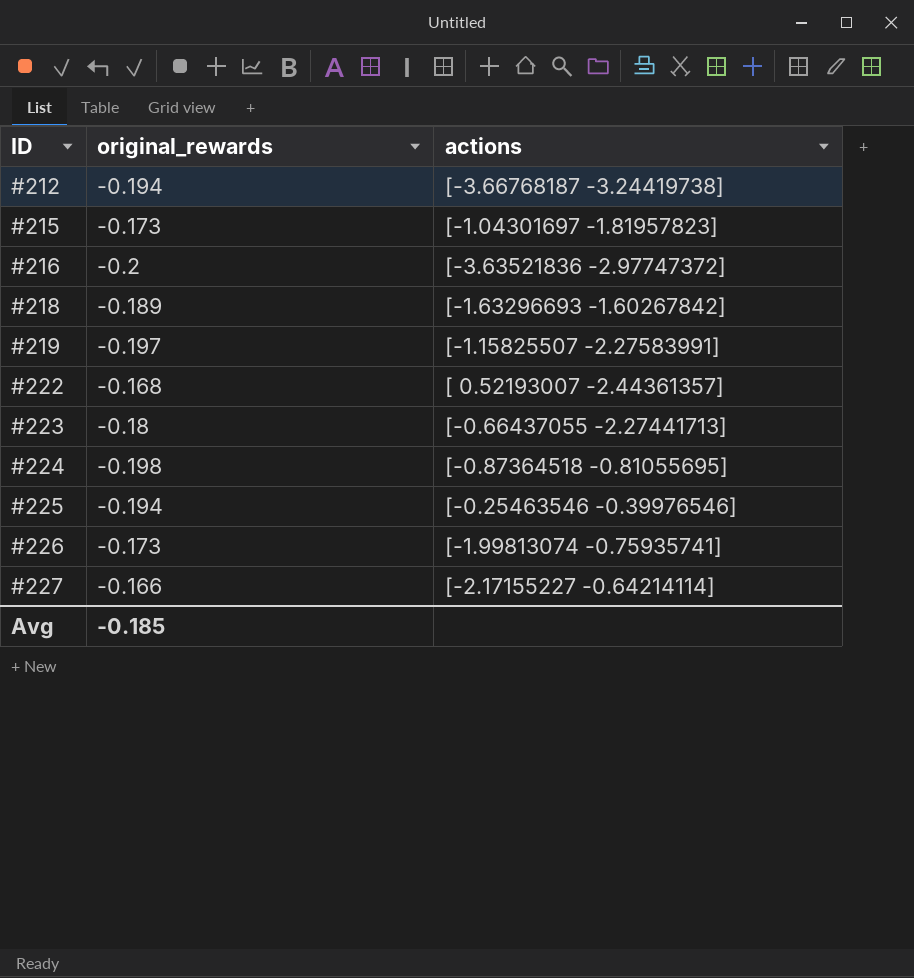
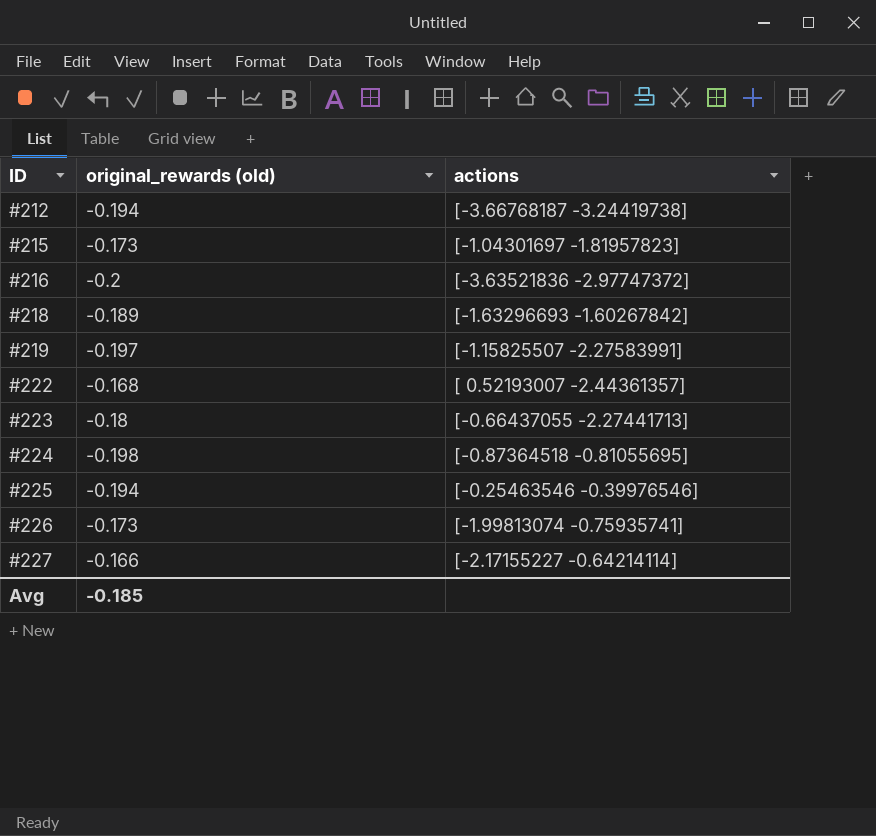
column name: original_rewards -> original_rewards (old)

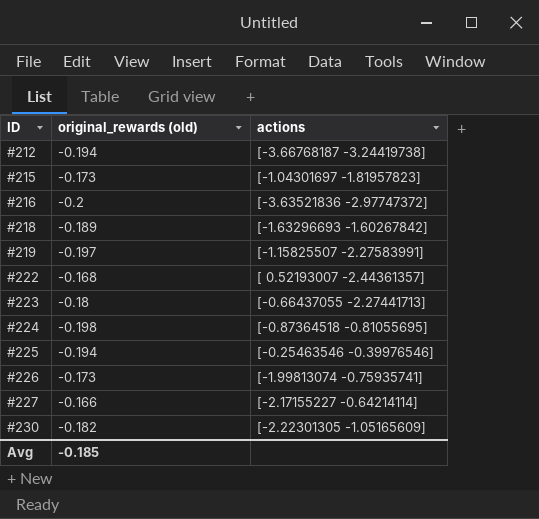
row #230: none -> -0.182 | [-2.22301305 -1.05165609]

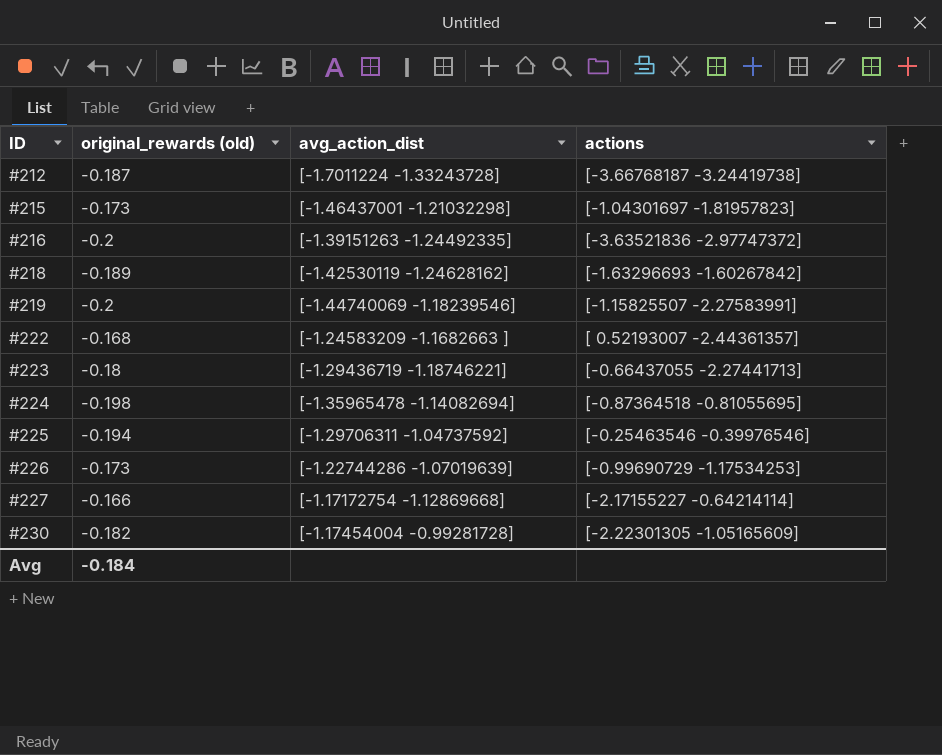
column avg_action_dist | position: none -> 3
#212 | original_rewards (old): -0.194 -> -0.187
#219 | original_rewards (old): -0.197 -> -0.2
#226 | actions: [-1.99813074 -0.75935741] -> [-0.99690729 -1.17534253]
Avg | original_rewards (old): -0.185 -> -0.184

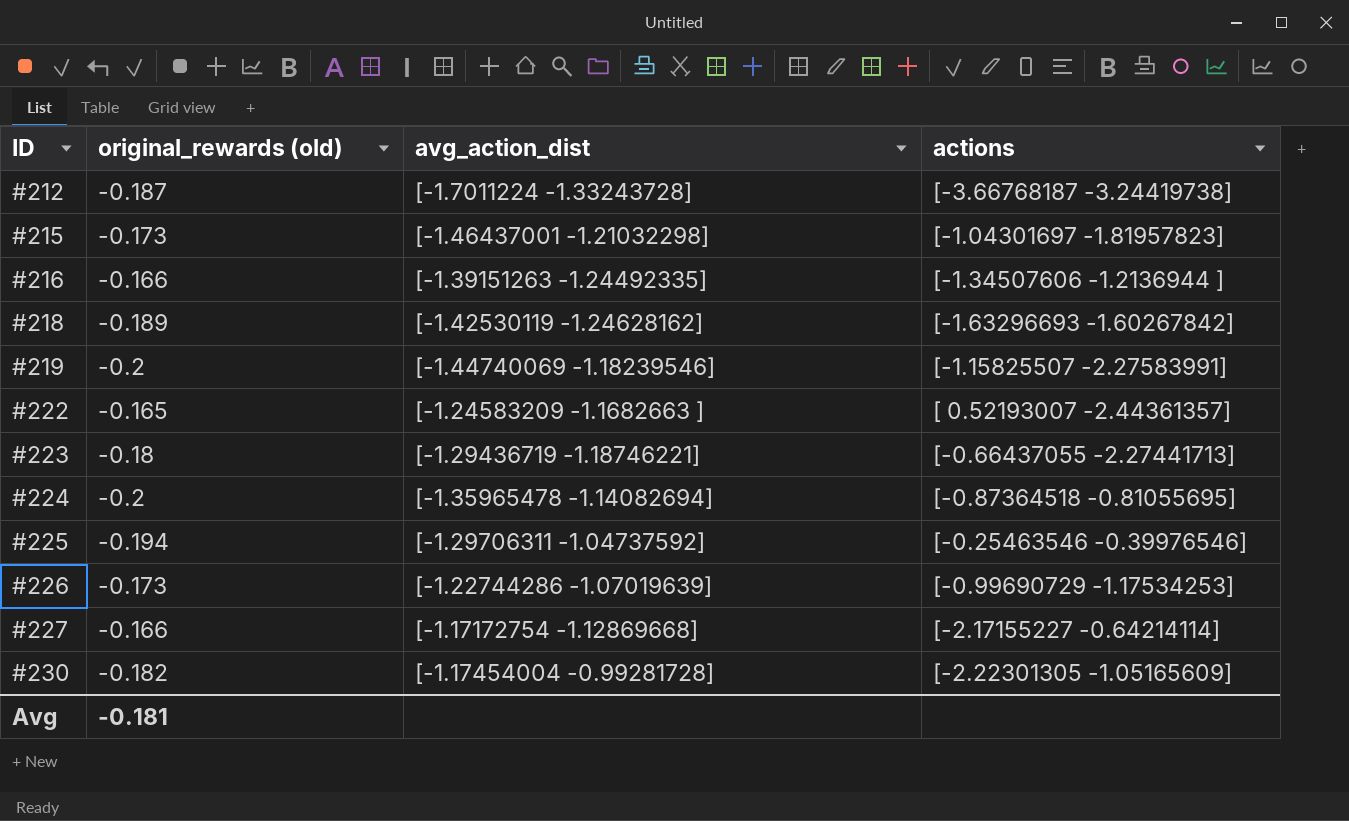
#216 | original_rewards (old): -0.2 -> -0.166
#216 | actions: [-3.63521836 -2.97747372] -> [-1.34507606 -1.2136944 ]
#222 | original_rewards (old): -0.168 -> -0.165
#224 | original_rewards (old): -0.198 -> -0.2
Avg | original_rewards (old): -0.184 -> -0.181

